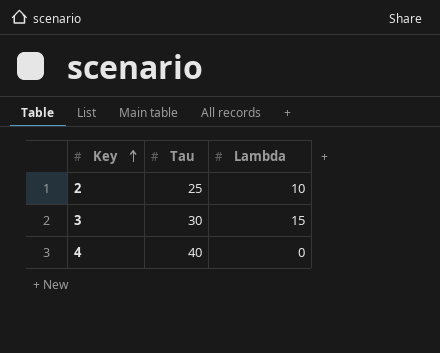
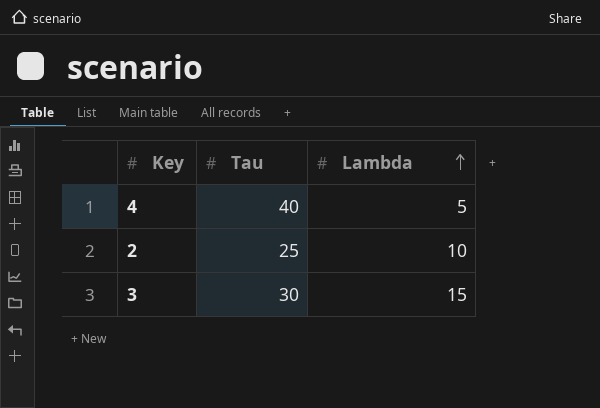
row order: Key ascending -> Lambda ascending
4 | Lambda: 0 -> 5

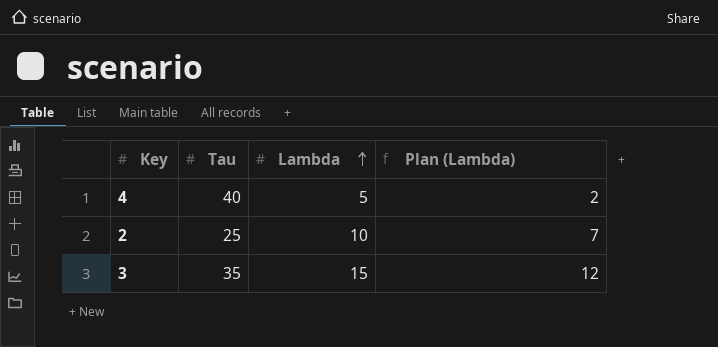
column Plan (Lambda) | formula: none -> [Lambda] - 3
3 | Tau: 30 -> 35

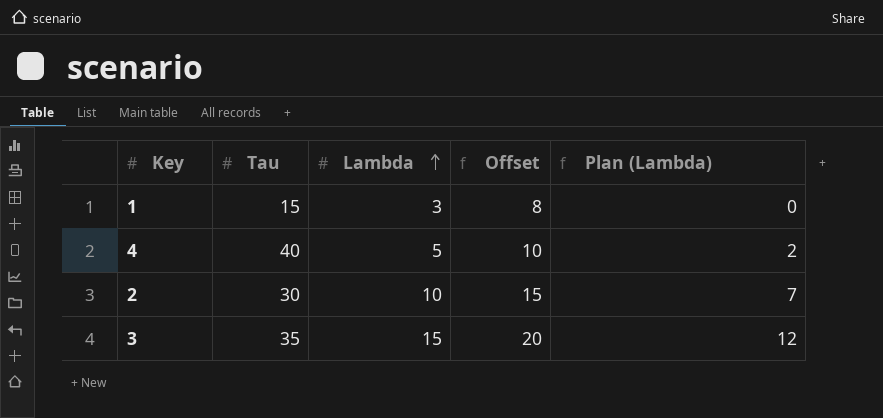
column Offset | formula: none -> [Lambda] + 5
row 1: none -> 15 | 3 | 8 | 0
2 | Tau: 25 -> 30

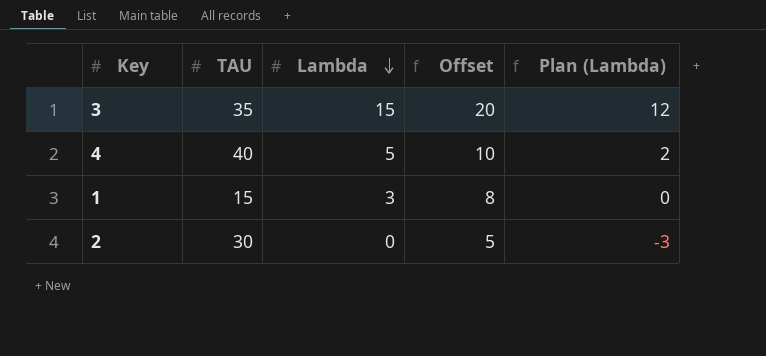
row order: Lambda ascending -> Lambda descending
column name: Tau -> TAU
2 | Lambda: 10 -> 0
2 | Offset: 15 -> 5
2 | Plan (Lambda): 7 -> -3

